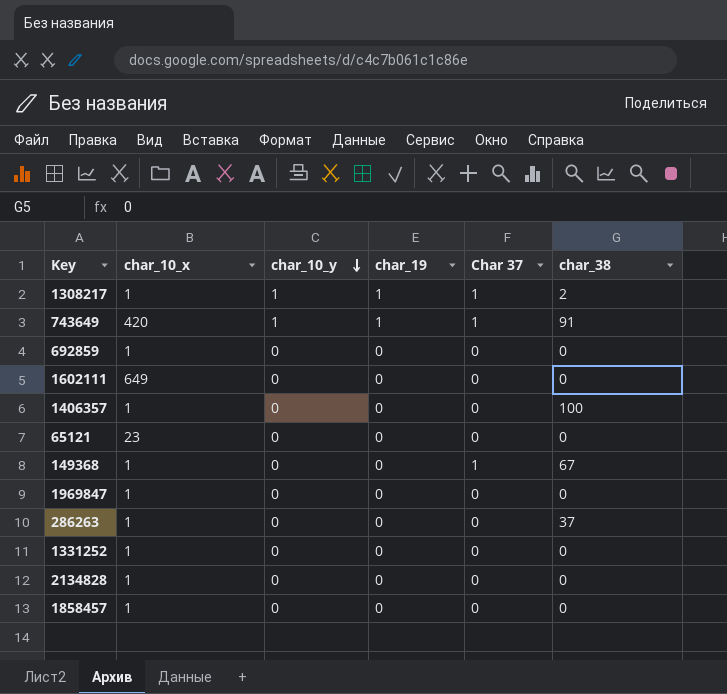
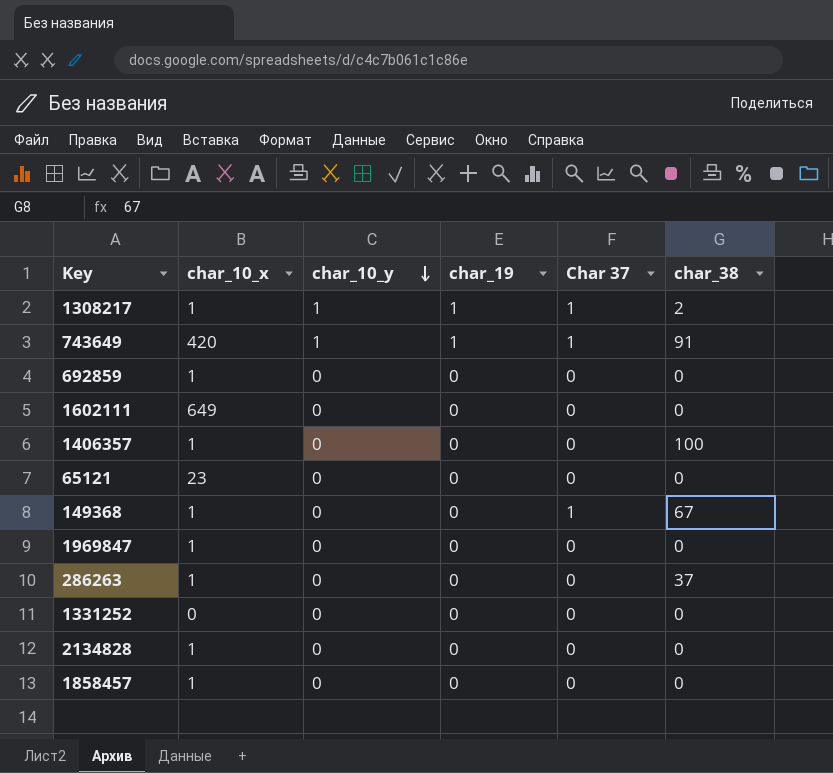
1331252 | char_10_x: 1 -> 0

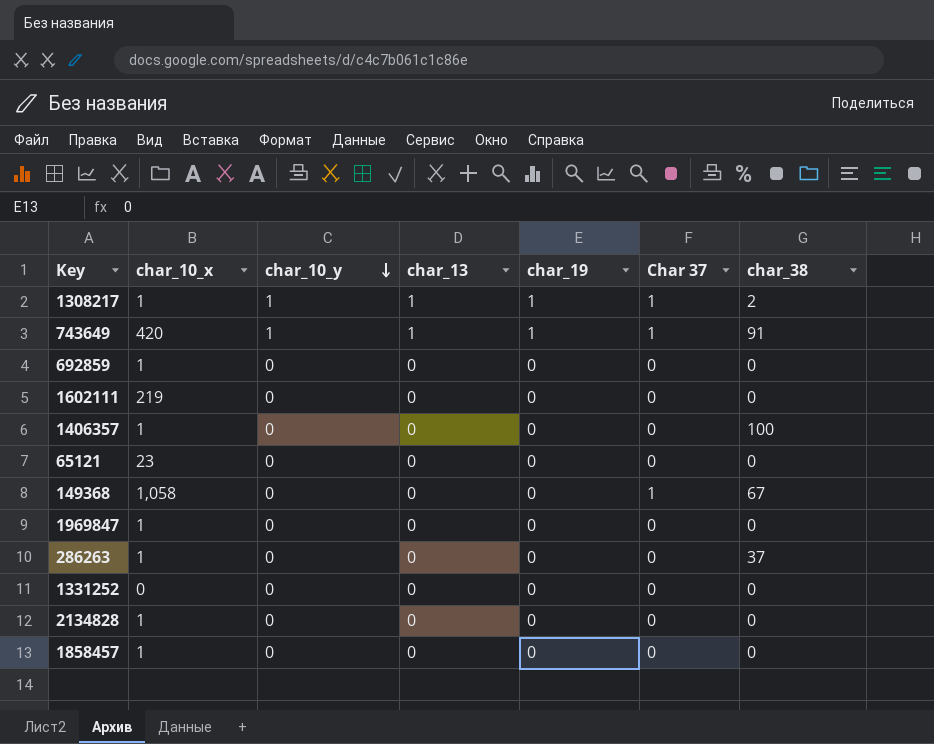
column char_13 | position: none -> 4
1602111 | char_10_x: 649 -> 219
149368 | char_10_x: 1 -> 1,058

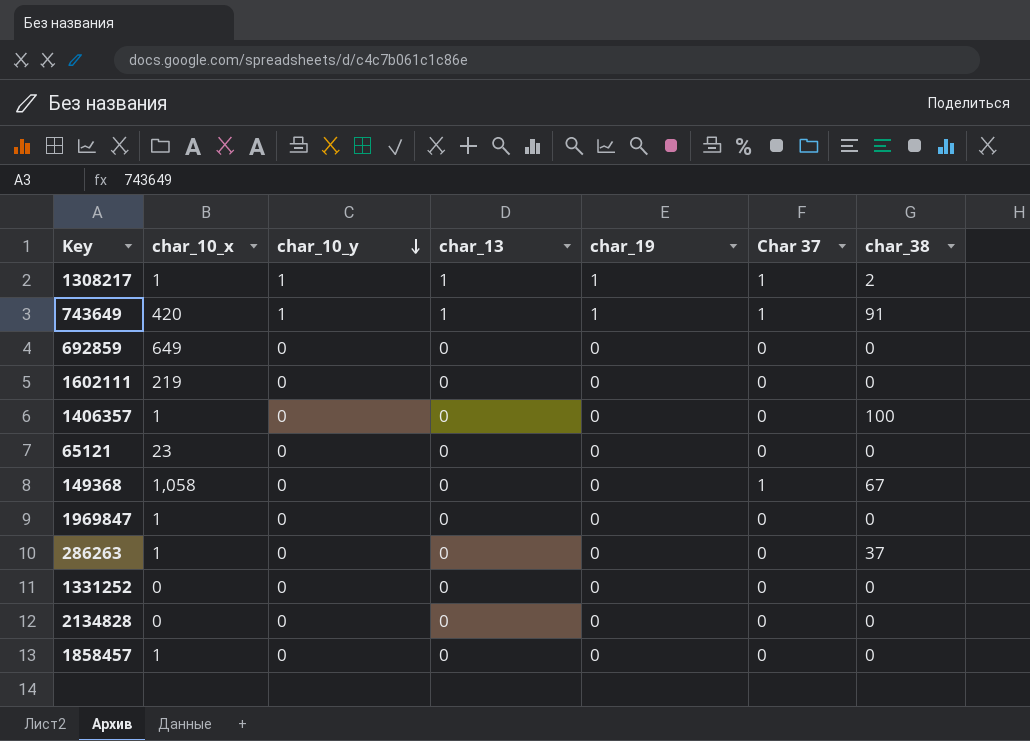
692859 | char_10_x: 1 -> 649
2134828 | char_10_x: 1 -> 0

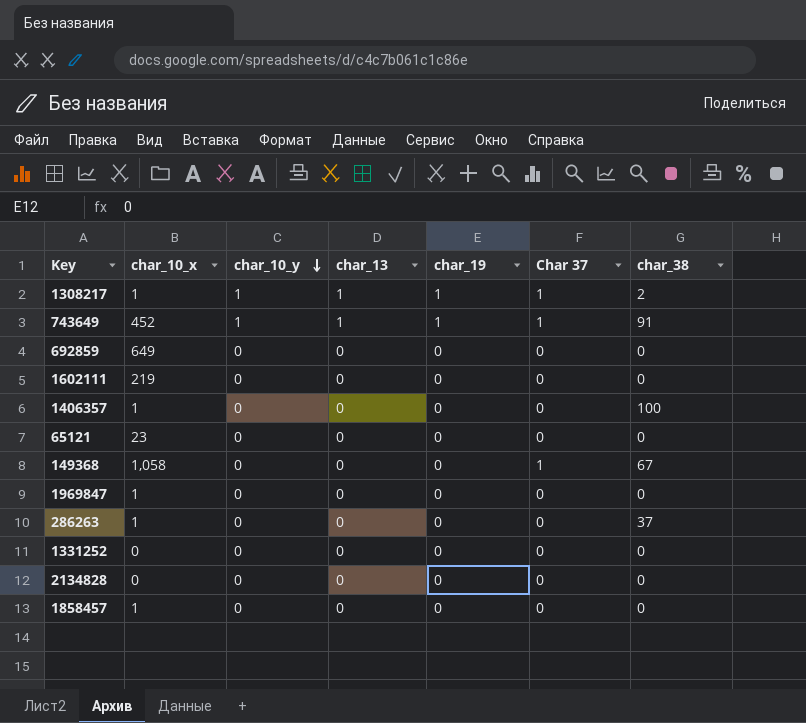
743649 | char_10_x: 420 -> 452

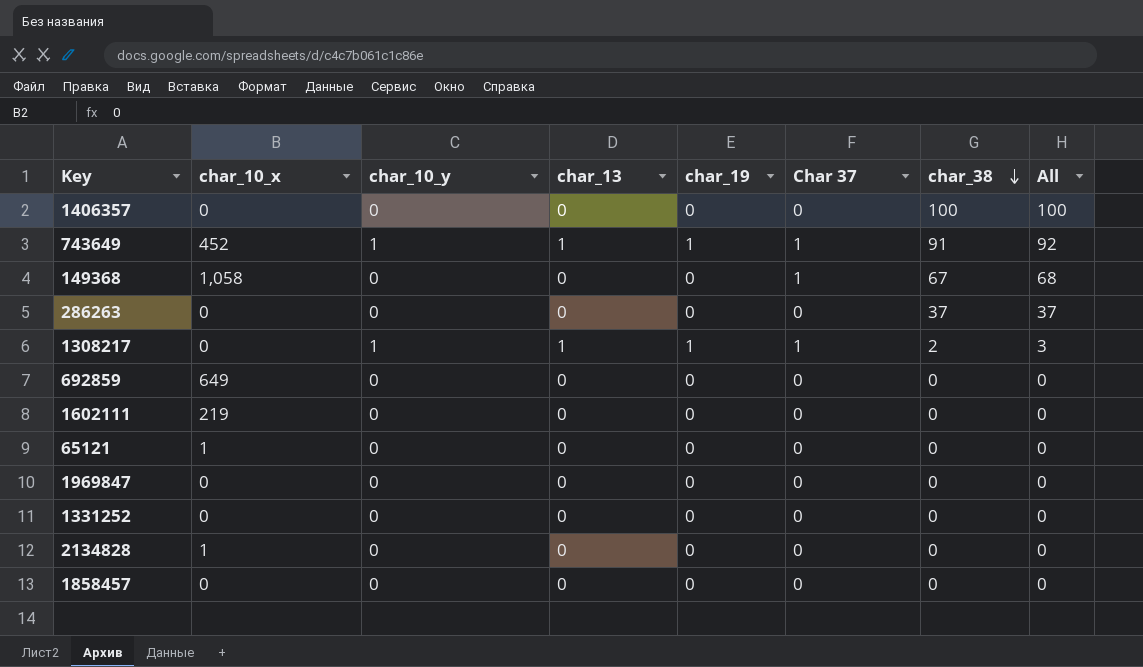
row order: char_10_y descending -> char_38 descending
column All | formula: none -> [Char 37] + [char_38]
1406357 | char_10_x: 1 -> 0
286263 | char_10_x: 1 -> 0
1308217 | char_10_x: 1 -> 0
65121 | char_10_x: 23 -> 1
1969847 | char_10_x: 1 -> 0
2134828 | char_10_x: 0 -> 1
1858457 | char_10_x: 1 -> 0

